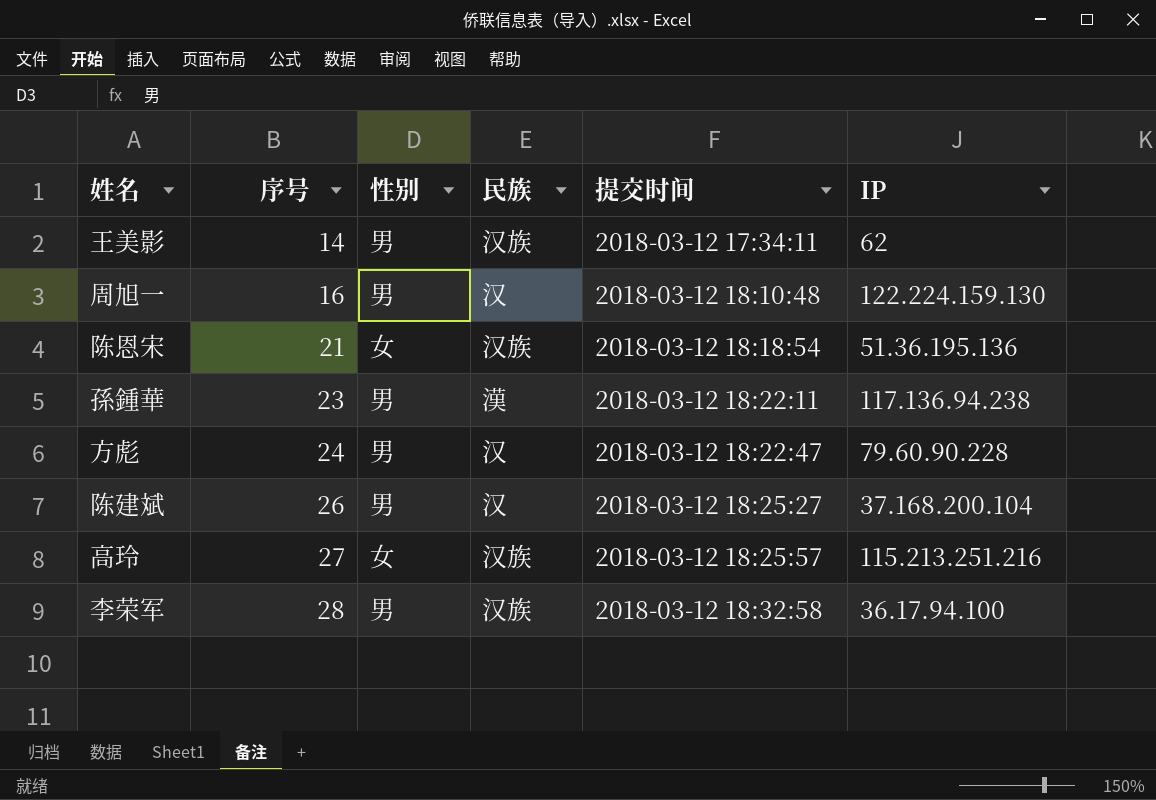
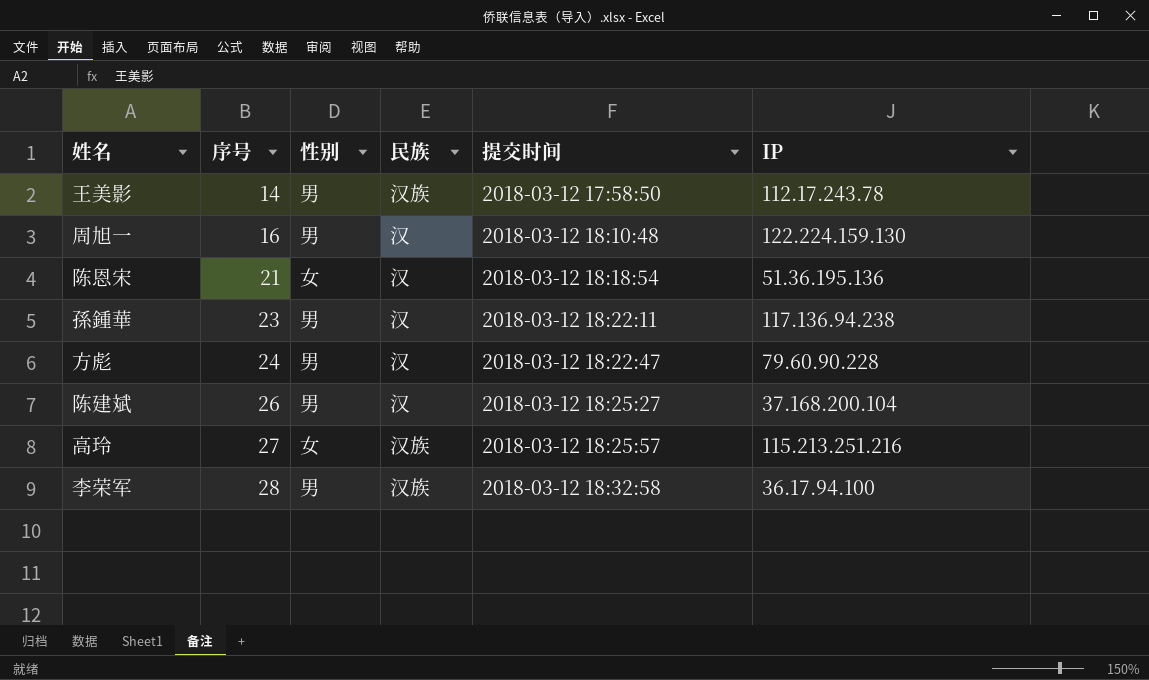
王美影 | 提交时间: 2018-03-12 17:34:11 -> 2018-03-12 17:58:50
王美影 | IP: 62 -> 112.17.243.78
陈恩宋 | 民族: 汉族 -> 汉
孫鍾華 | 民族: 漢 -> 汉

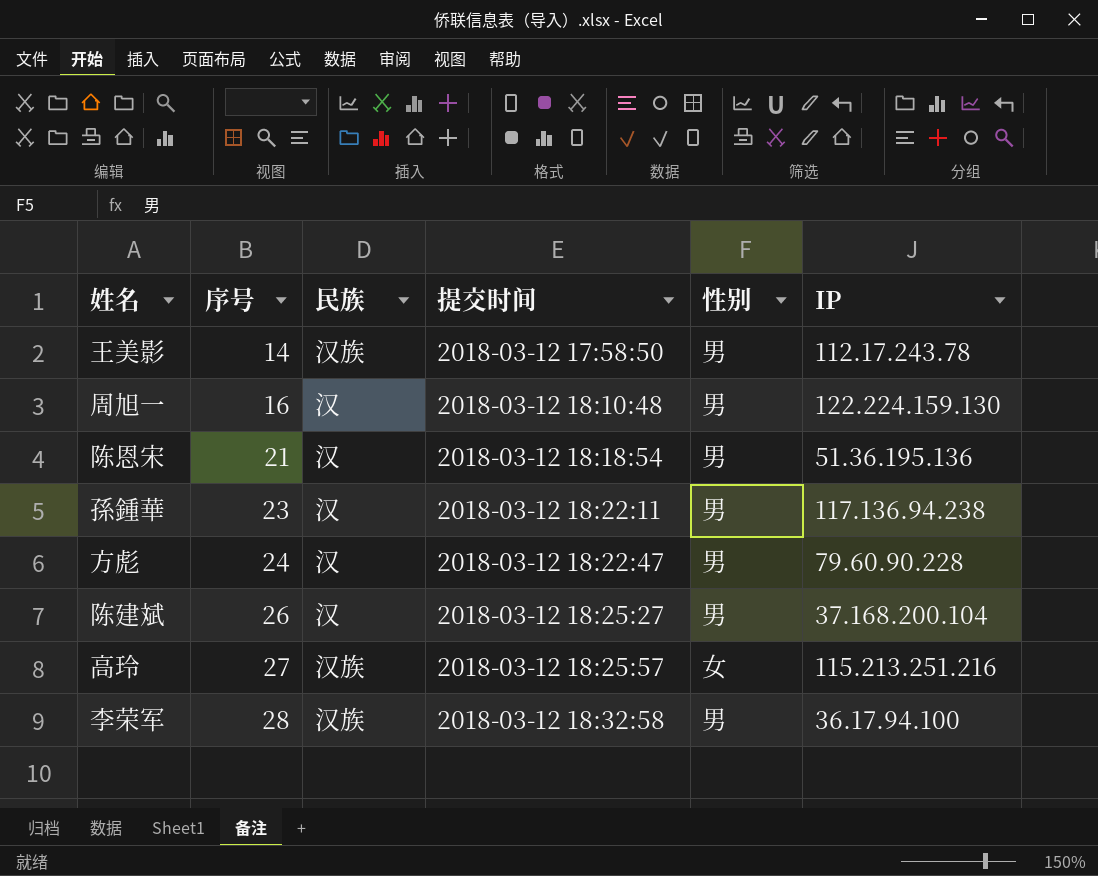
column 性别 | position: 3 -> 5
陈恩宋 | 性别: 女 -> 男

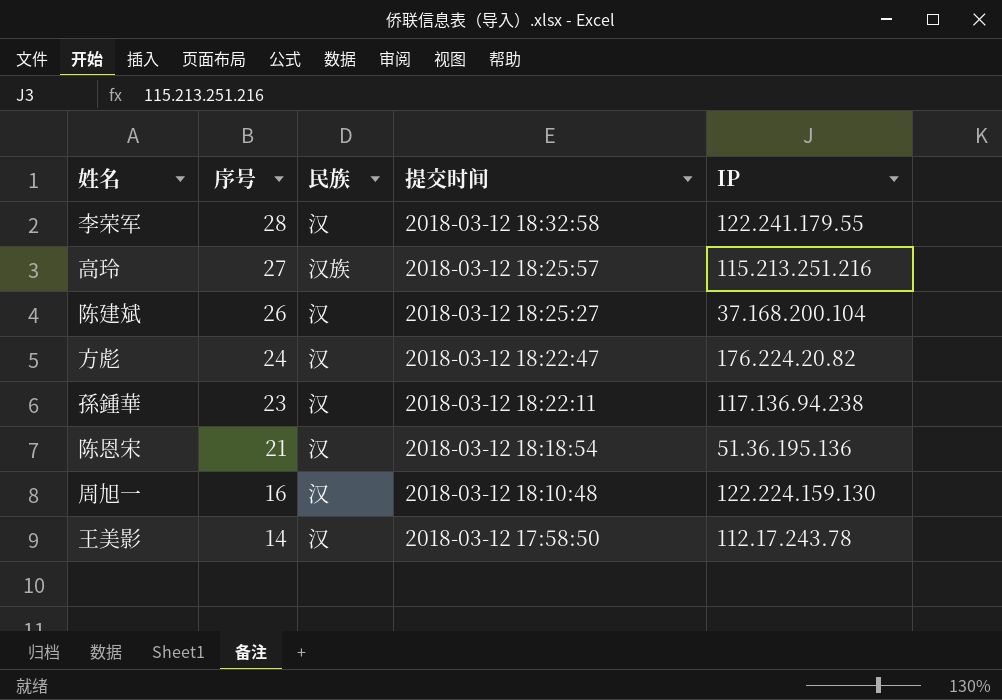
row order: 序号 ascending -> 序号 descending
column 性别 | position: 5 -> none
李荣军 | 民族: 汉族 -> 汉
李荣军 | IP: 36.17.94.100 -> 122.241.179.55
方彪 | IP: 79.60.90.228 -> 176.224.20.82
王美影 | 民族: 汉族 -> 汉

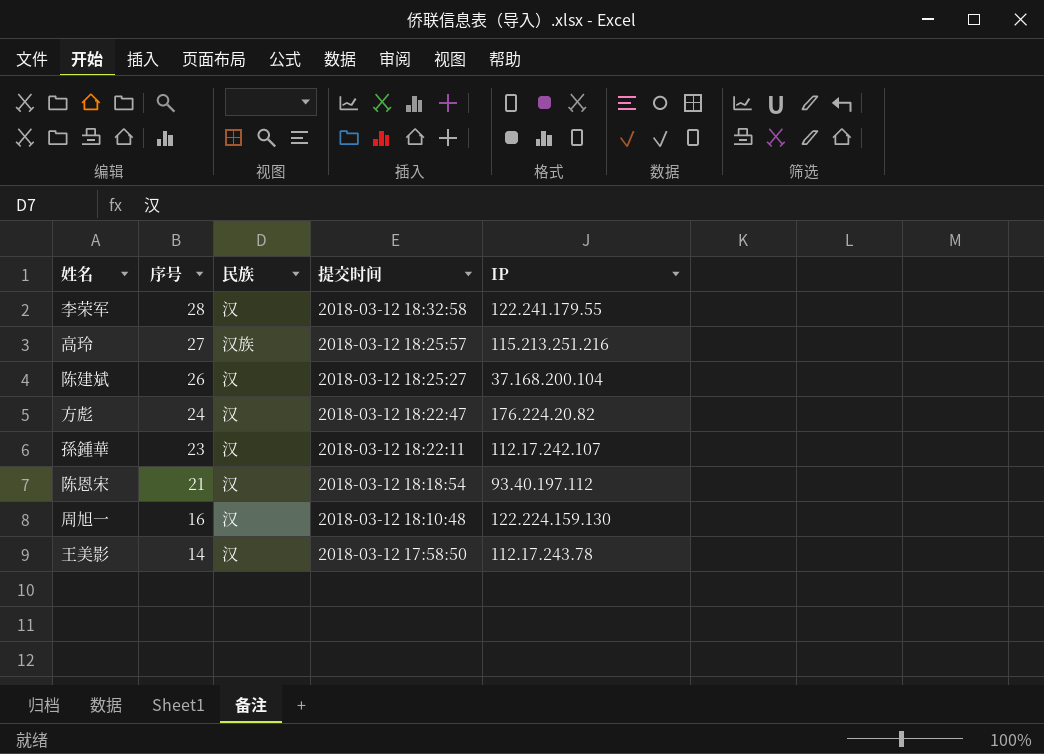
孫鍾華 | IP: 117.136.94.238 -> 112.17.242.107
陈恩宋 | IP: 51.36.195.136 -> 93.40.197.112

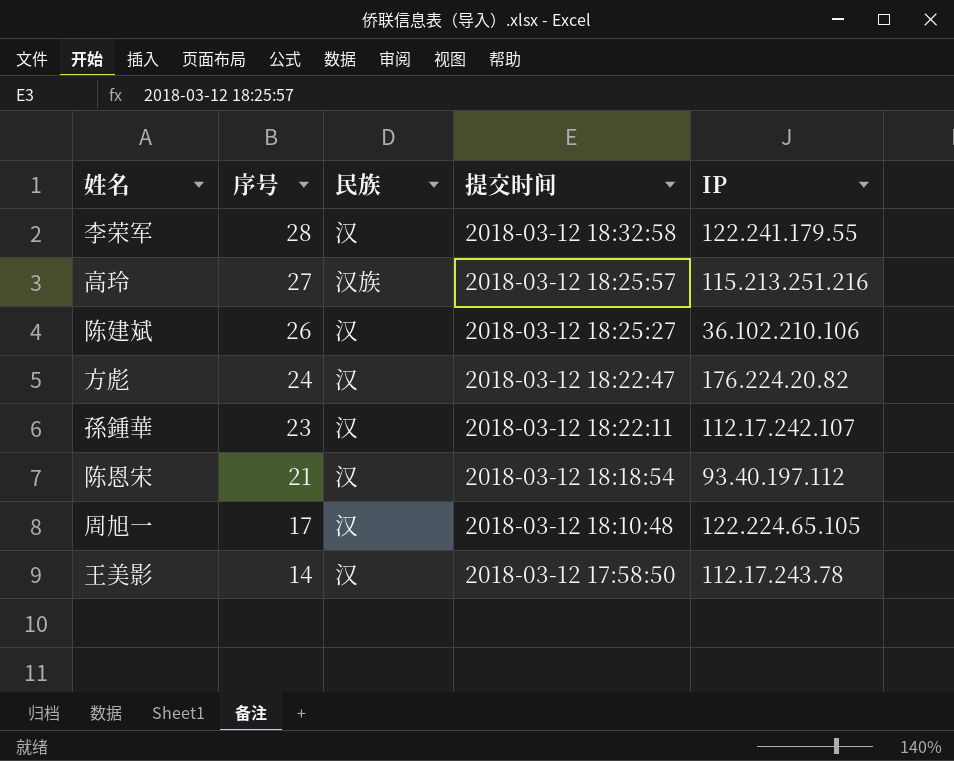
陈建斌 | IP: 37.168.200.104 -> 36.102.210.106
周旭一 | 序号: 16 -> 17
周旭一 | IP: 122.224.159.130 -> 122.224.65.105

